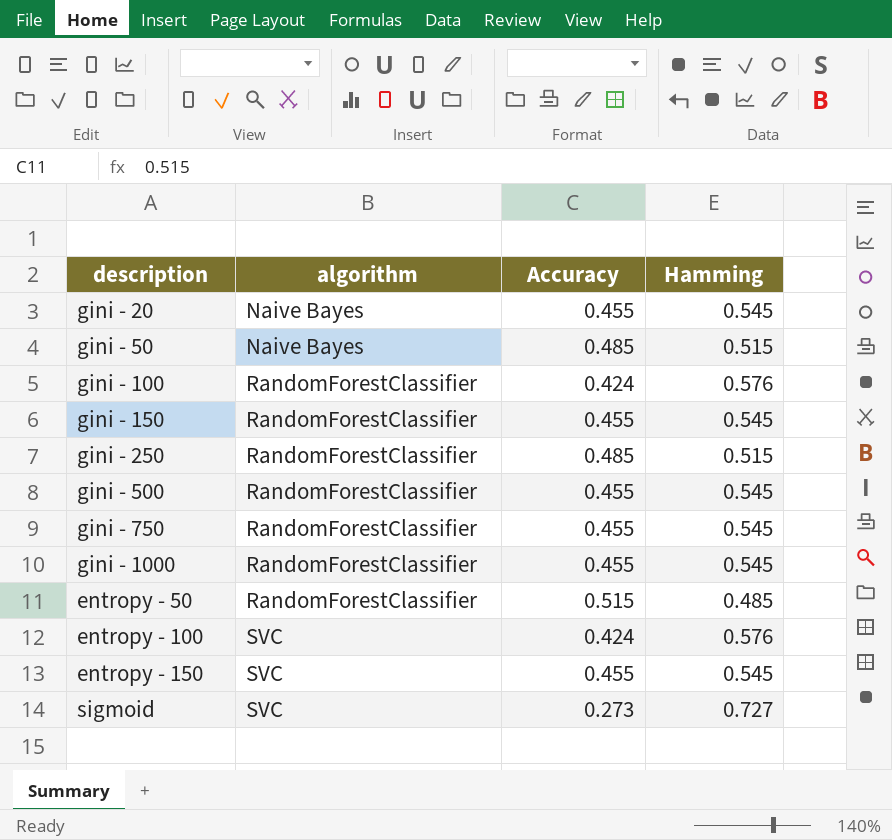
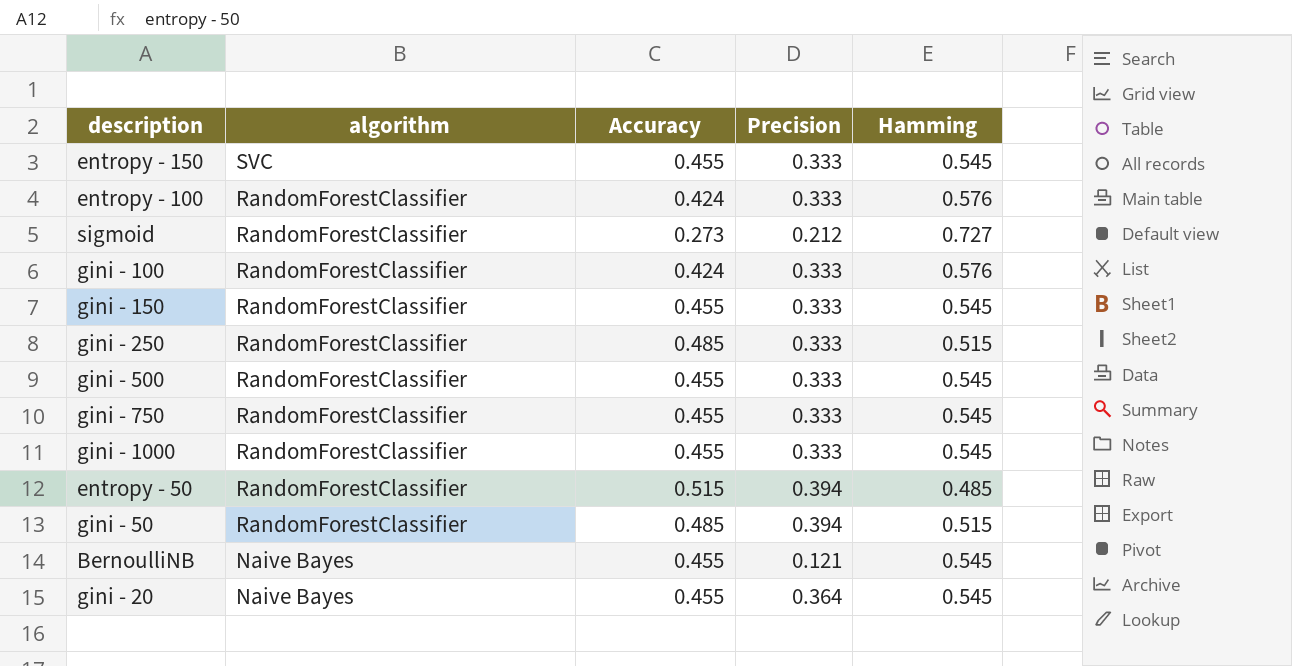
row order: algorithm ascending -> algorithm descending
column Precision | position: none -> 4
entropy - 100 | algorithm: SVC -> RandomForestClassifier
sigmoid | algorithm: SVC -> RandomForestClassifier
gini - 50 | algorithm: Naive Bayes -> RandomForestClassifier
row BernoulliNB: none -> Naive Bayes | 0.455 | 0.121 | 0.545

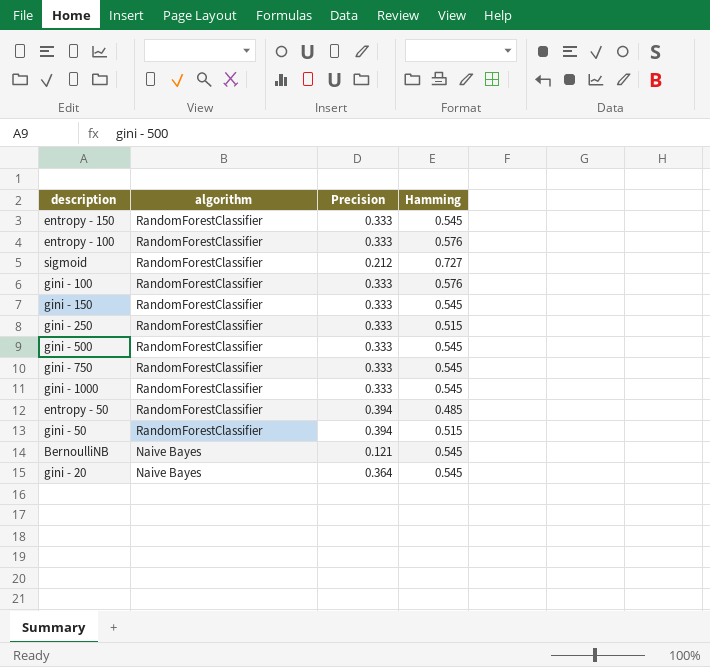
column Accuracy | position: 3 -> none
entropy - 150 | algorithm: SVC -> RandomForestClassifier

